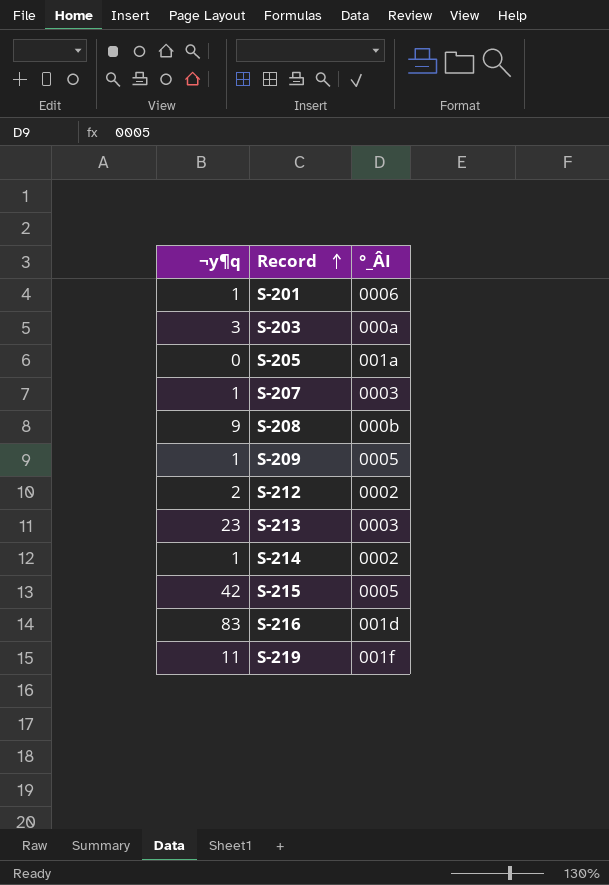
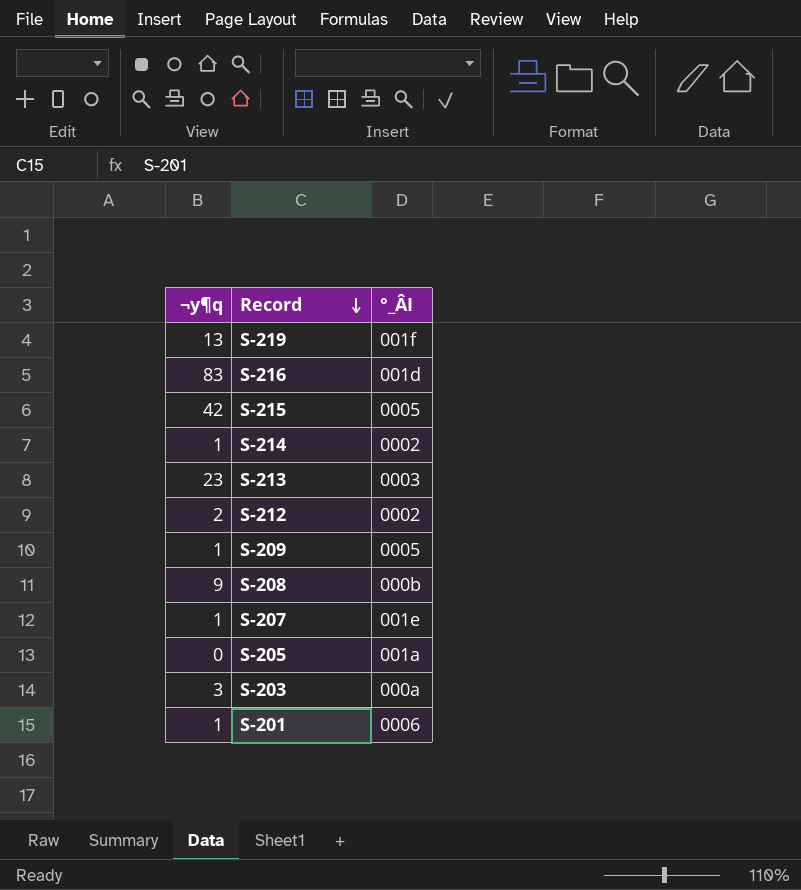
row order: Record ascending -> Record descending
S-219 | ¬y¶q: 11 -> 13
S-207 | °_ÂI: 0003 -> 001e

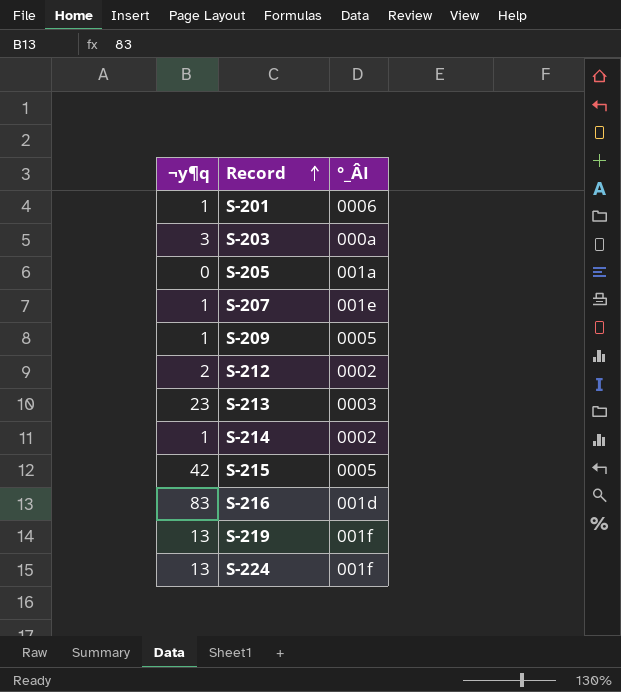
row order: Record descending -> Record ascending
row S-208: 9 | 000b -> none
row S-224: none -> 13 | 001f

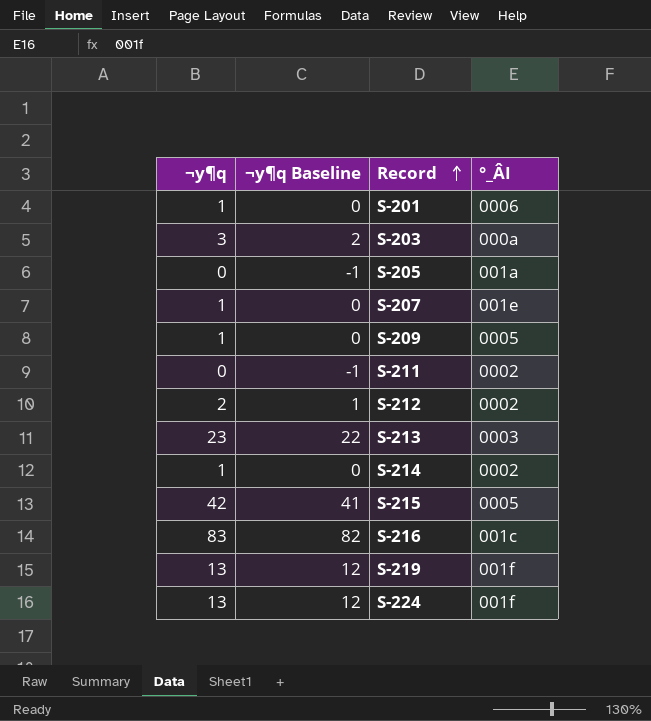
column ¬y¶q Baseline | formula: none -> [¬y¶q] - 1
row S-211: none -> 0 | -1 | 0002
S-216 | °_ÂI: 001d -> 001c

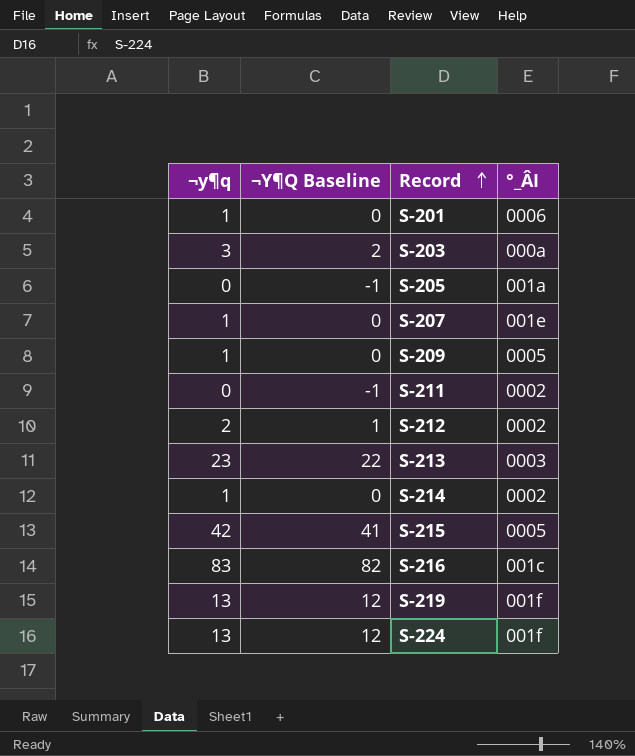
column name: ¬y¶q Baseline -> ¬Y¶Q Baseline

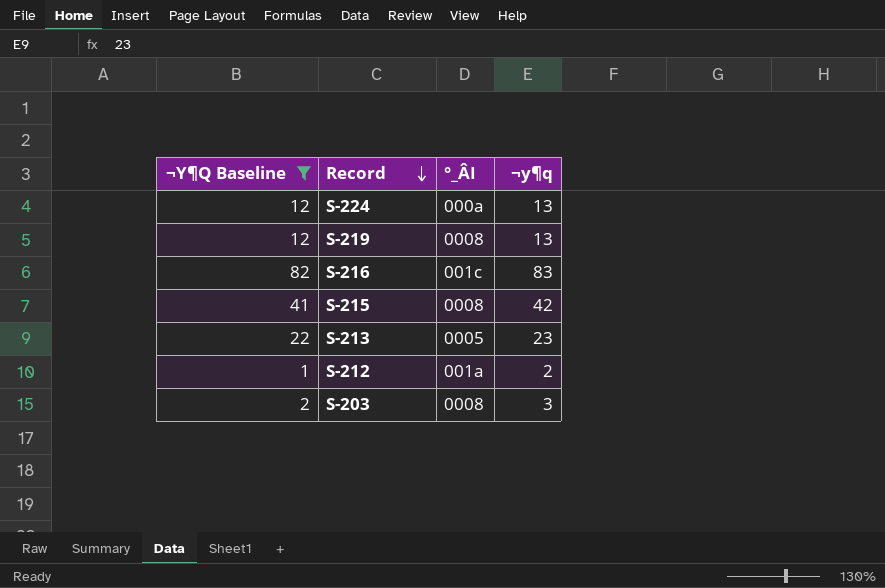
filter: none -> ¬Y¶Q Baseline >= 1
row order: Record ascending -> Record descending
column ¬y¶q | position: 1 -> 4
S-224 | °_ÂI: 001f -> 000a
S-219 | °_ÂI: 001f -> 0008
S-215 | °_ÂI: 0005 -> 0008
S-213 | °_ÂI: 0003 -> 0005
S-212 | °_ÂI: 0002 -> 001a
S-203 | °_ÂI: 000a -> 0008

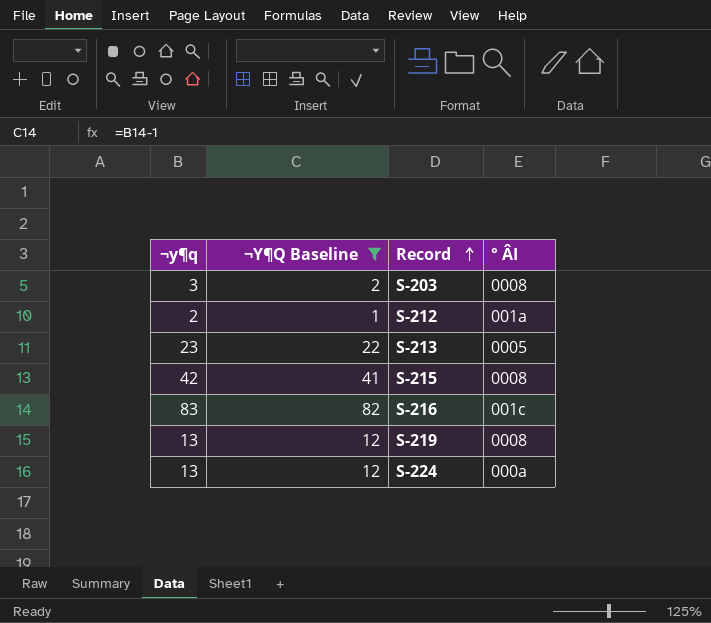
row order: Record descending -> Record ascending
column ¬y¶q | position: 4 -> 1
column name: °_ÂI -> ° ÂI

